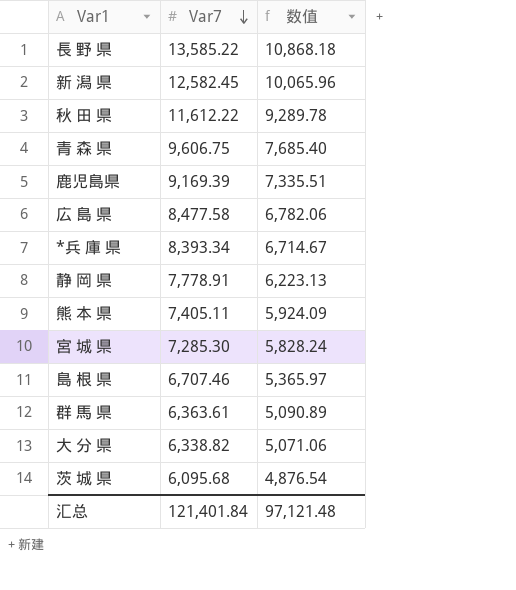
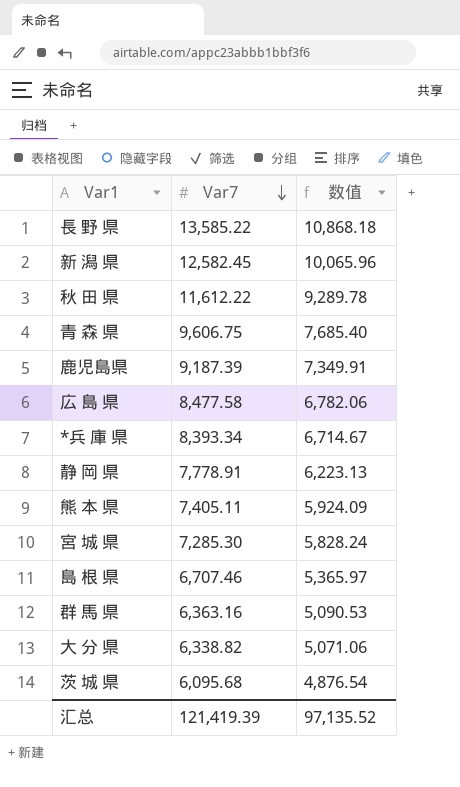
鹿児島県 | Var7: 9,169.39 -> 9,187.39
鹿児島県 | 数值: 7,335.51 -> 7,349.91
群 馬 県 | Var7: 6,363.61 -> 6,363.16
群 馬 県 | 数值: 5,090.89 -> 5,090.53
汇总 | Var7: 121,401.84 -> 121,419.39
汇总 | 数值: 97,121.48 -> 97,135.52

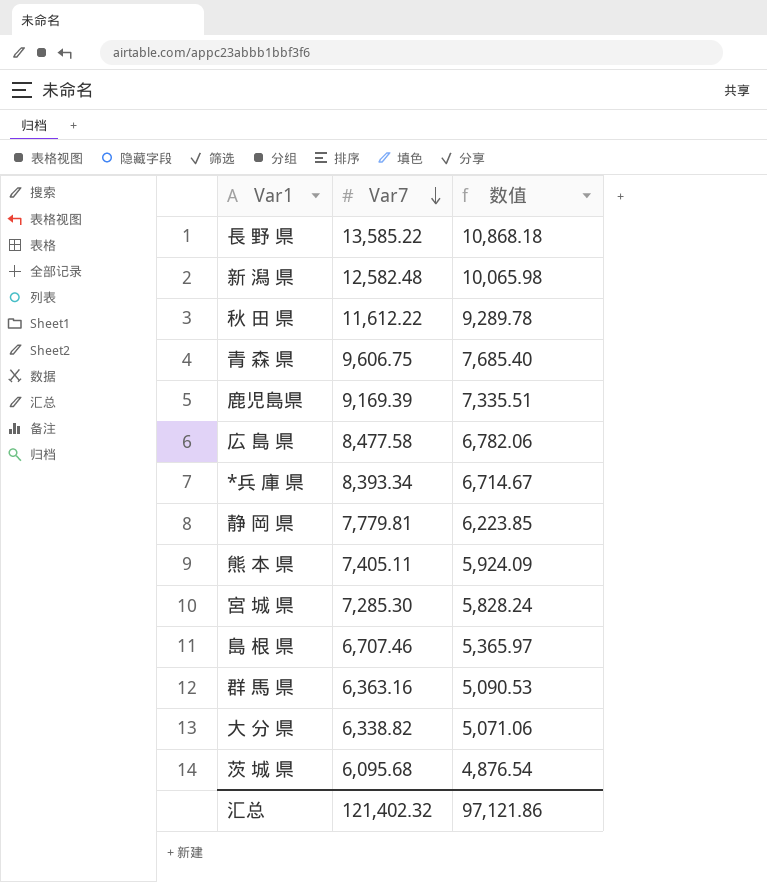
新 潟 県 | Var7: 12,582.45 -> 12,582.48
新 潟 県 | 数值: 10,065.96 -> 10,065.98
鹿児島県 | Var7: 9,187.39 -> 9,169.39
鹿児島県 | 数值: 7,349.91 -> 7,335.51
静 岡 県 | Var7: 7,778.91 -> 7,779.81
静 岡 県 | 数值: 6,223.13 -> 6,223.85
汇总 | Var7: 121,419.39 -> 121,402.32
汇总 | 数值: 97,135.52 -> 97,121.86

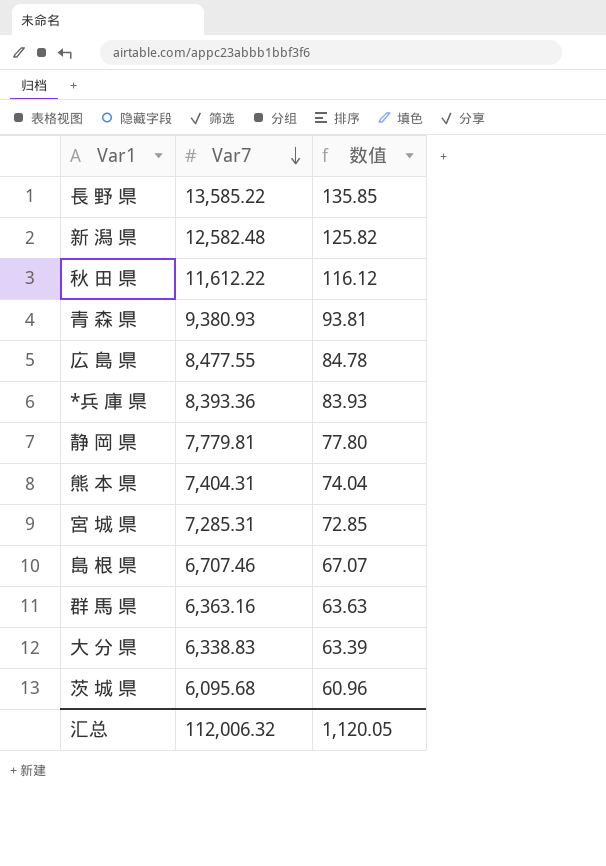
column 数值 | formula: [Var7] * 0.8 -> [Var7] * 0.01
row 鹿児島県: 9,169.39 | 7,335.51 -> none
青 森 県 | Var7: 9,606.75 -> 9,380.93
広 島 県 | Var7: 8,477.58 -> 8,477.55
*兵 庫 県 | Var7: 8,393.34 -> 8,393.36
熊 本 県 | Var7: 7,405.11 -> 7,404.31
宮 城 県 | Var7: 7,285.30 -> 7,285.31
大 分 県 | Var7: 6,338.82 -> 6,338.83
汇总 | Var7: 121,402.32 -> 112,006.32
汇总 | 数值: 97,121.86 -> 1,120.05

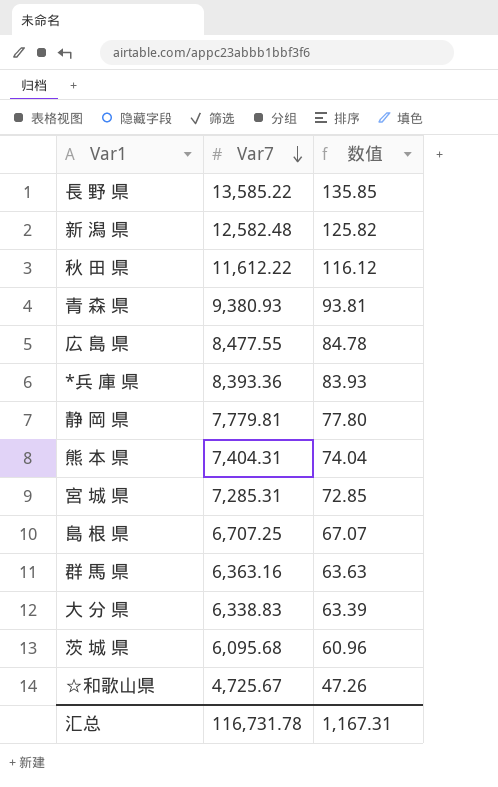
島 根 県 | Var7: 6,707.46 -> 6,707.25
row ☆和歌山県: none -> 4,725.67 | 47.26
汇总 | Var7: 112,006.32 -> 116,731.78
汇总 | 数值: 1,120.05 -> 1,167.31

